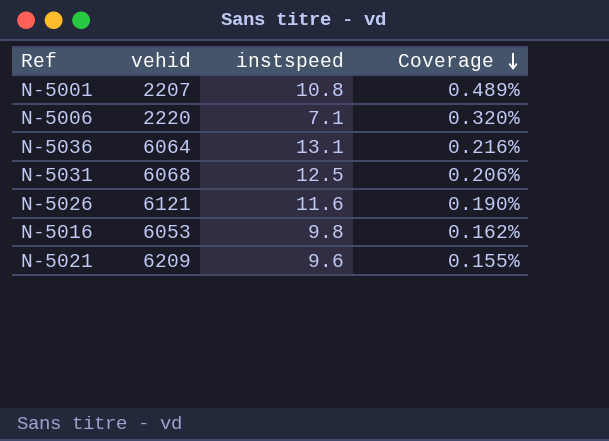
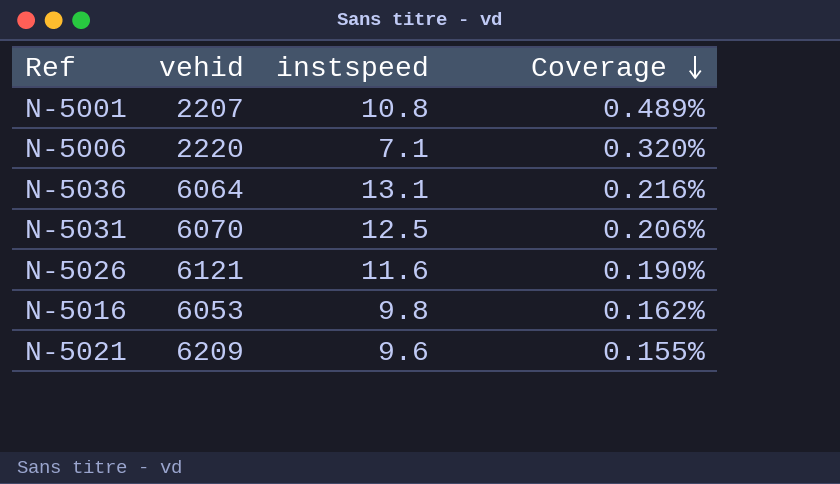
N-5031 | vehid: 6068 -> 6070

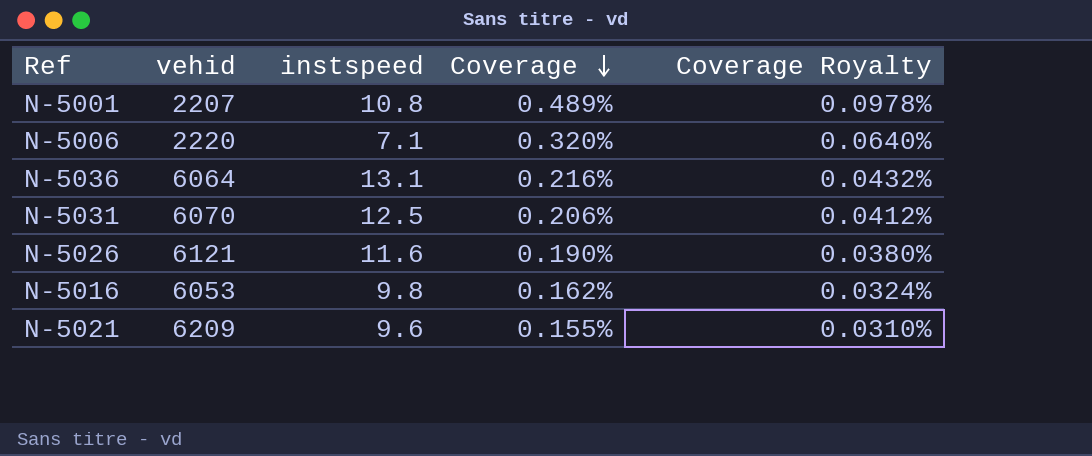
column Coverage Royalty | formula: none -> [Coverage] * 0.2

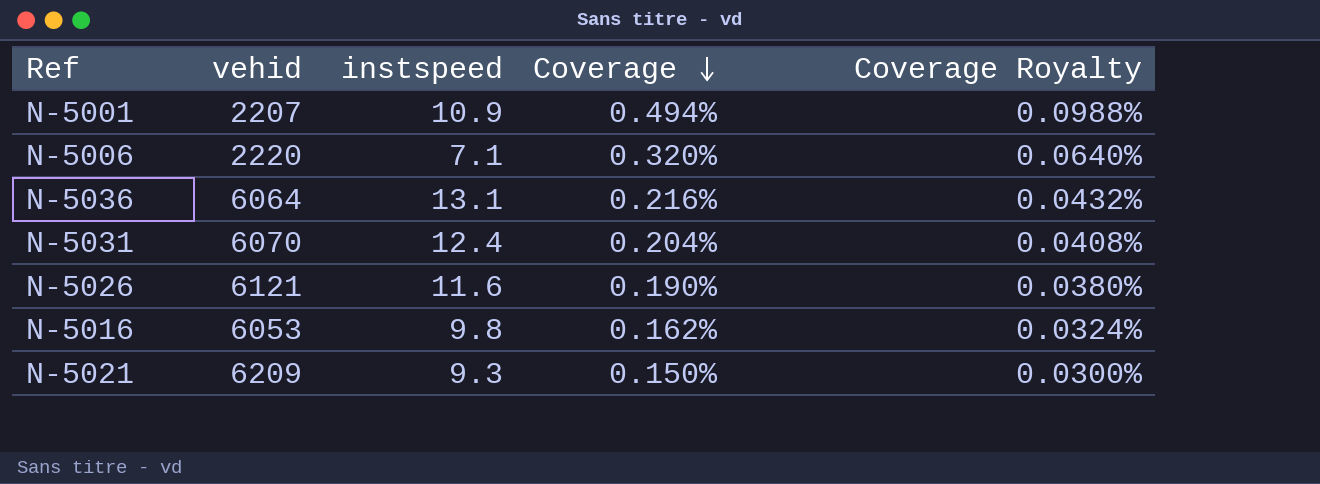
N-5001 | instspeed: 10.8 -> 10.9
N-5001 | Coverage: 0.489% -> 0.494%
N-5001 | Coverage Royalty: 0.0978% -> 0.0988%
N-5031 | instspeed: 12.5 -> 12.4
N-5031 | Coverage: 0.206% -> 0.204%
N-5031 | Coverage Royalty: 0.0412% -> 0.0408%
N-5021 | instspeed: 9.6 -> 9.3
N-5021 | Coverage: 0.155% -> 0.150%
N-5021 | Coverage Royalty: 0.0310% -> 0.0300%

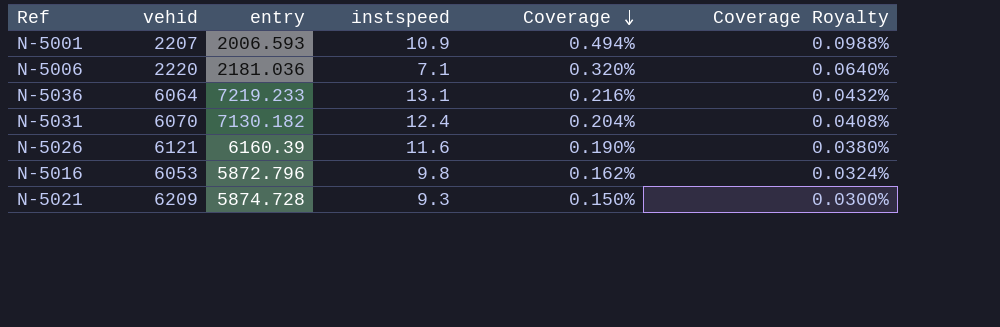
column entry | position: none -> 3

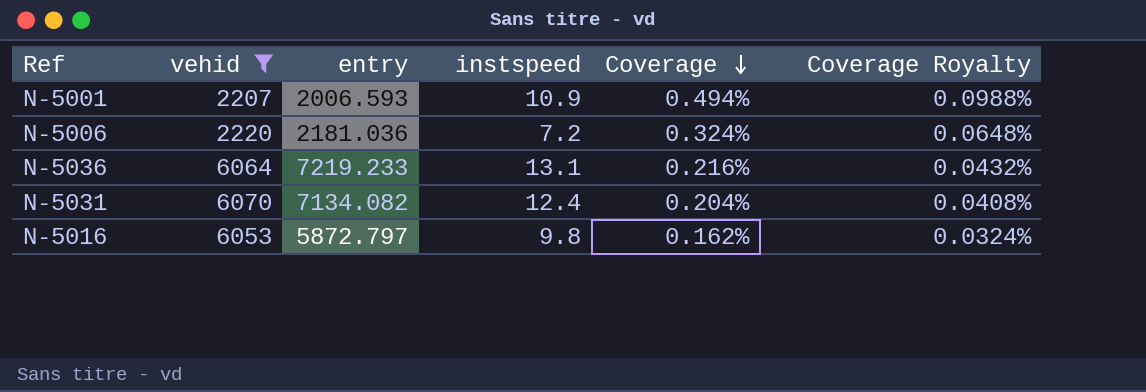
filter: none -> vehid <= 6070
N-5006 | instspeed: 7.1 -> 7.2
N-5006 | Coverage: 0.320% -> 0.324%
N-5006 | Coverage Royalty: 0.0640% -> 0.0648%
N-5031 | entry: 7130.182 -> 7134.082
N-5016 | entry: 5872.796 -> 5872.797

